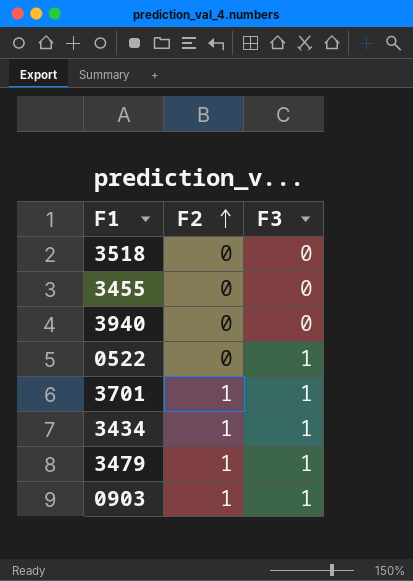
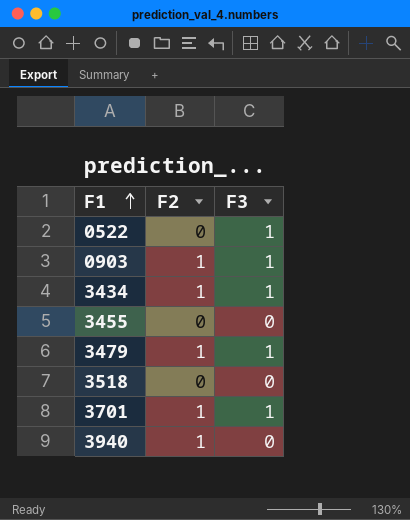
row order: F2 ascending -> F1 ascending
3940 | F2: 0 -> 1

